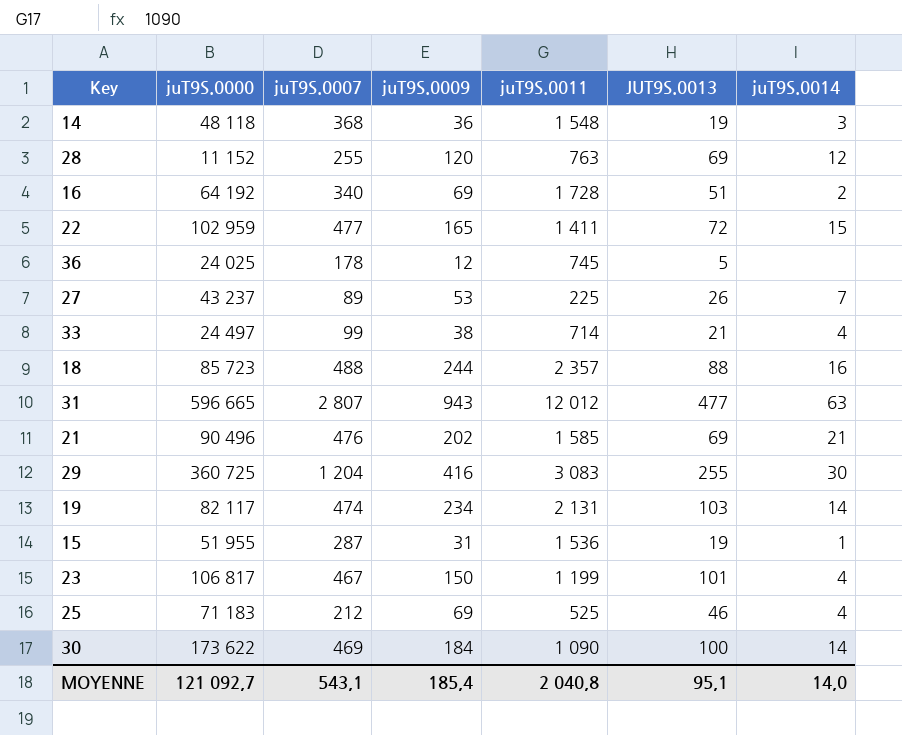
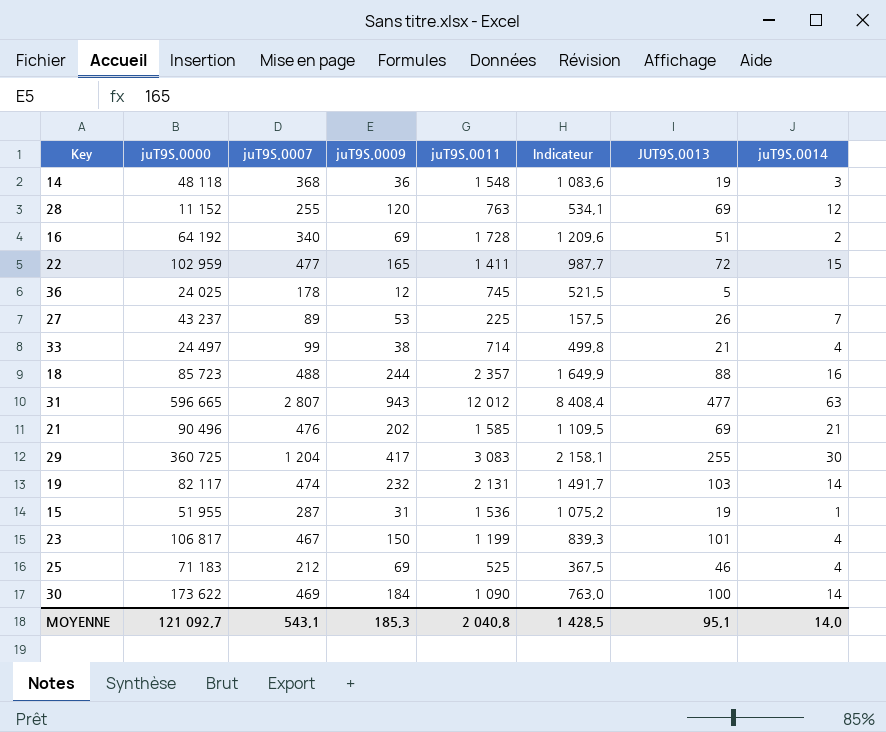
column Indicateur | formula: none -> [juT9S.0011] * 0,7
29 | juT9S.0009: 416 -> 417
19 | juT9S.0009: 234 -> 232
MOYENNE | juT9S.0009: 185,4 -> 185,3

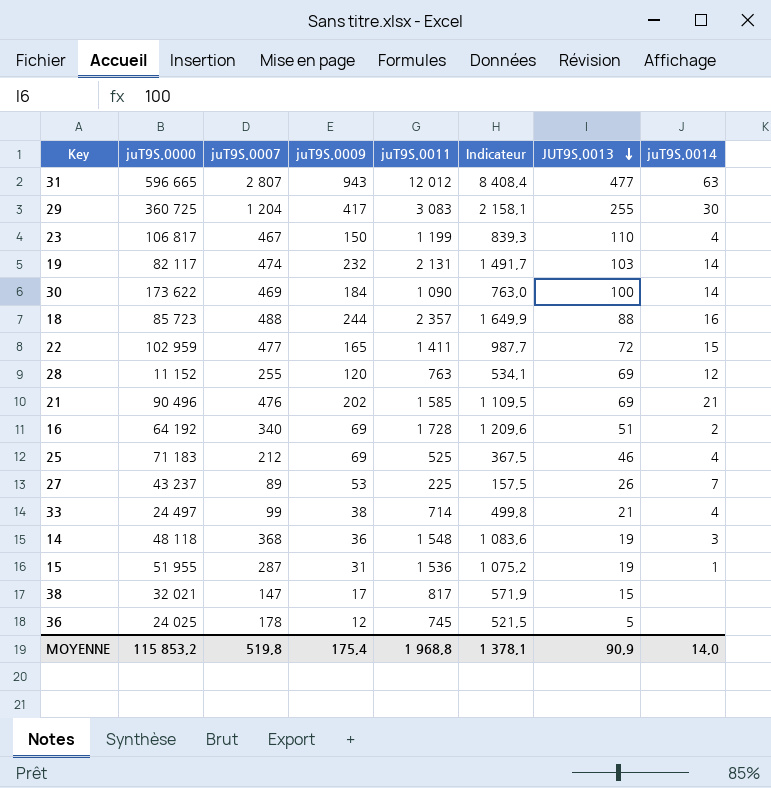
row order: none -> JUT9S.0013 descending
23 | JUT9S.0013: 101 -> 110
row 38: none -> 32 021 | 147 | 17 | 817 | 571,9 | 15 | none
MOYENNE | juT9S.0000: 121 092,7 -> 115 853,2
MOYENNE | juT9S.0007: 543,1 -> 519,8
MOYENNE | juT9S.0009: 185,3 -> 175,4
MOYENNE | juT9S.0011: 2 040,8 -> 1 968,8
MOYENNE | Indicateur: 1 428,5 -> 1 378,1
MOYENNE | JUT9S.0013: 95,1 -> 90,9

